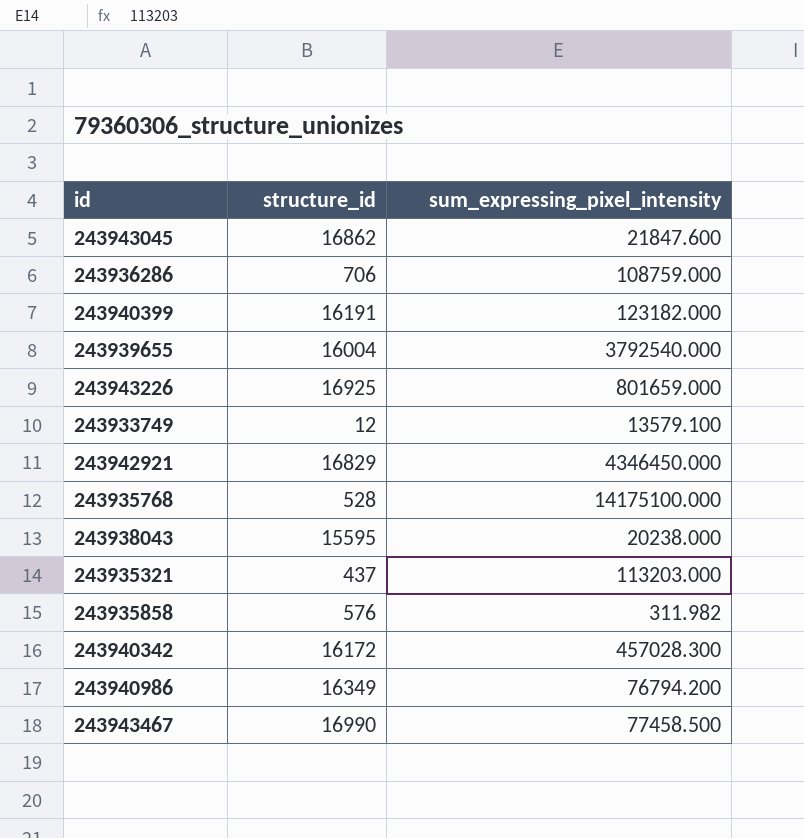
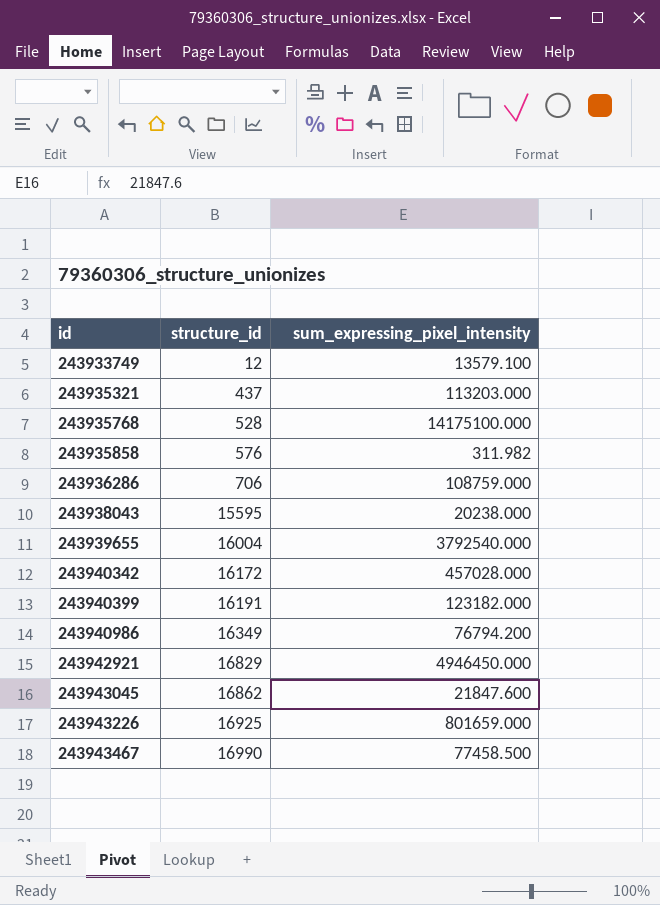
row order: none -> id ascending
243940342 | sum_expressing_pixel_intensity: 457028.300 -> 457028.000
243942921 | sum_expressing_pixel_intensity: 4346450.000 -> 4946450.000

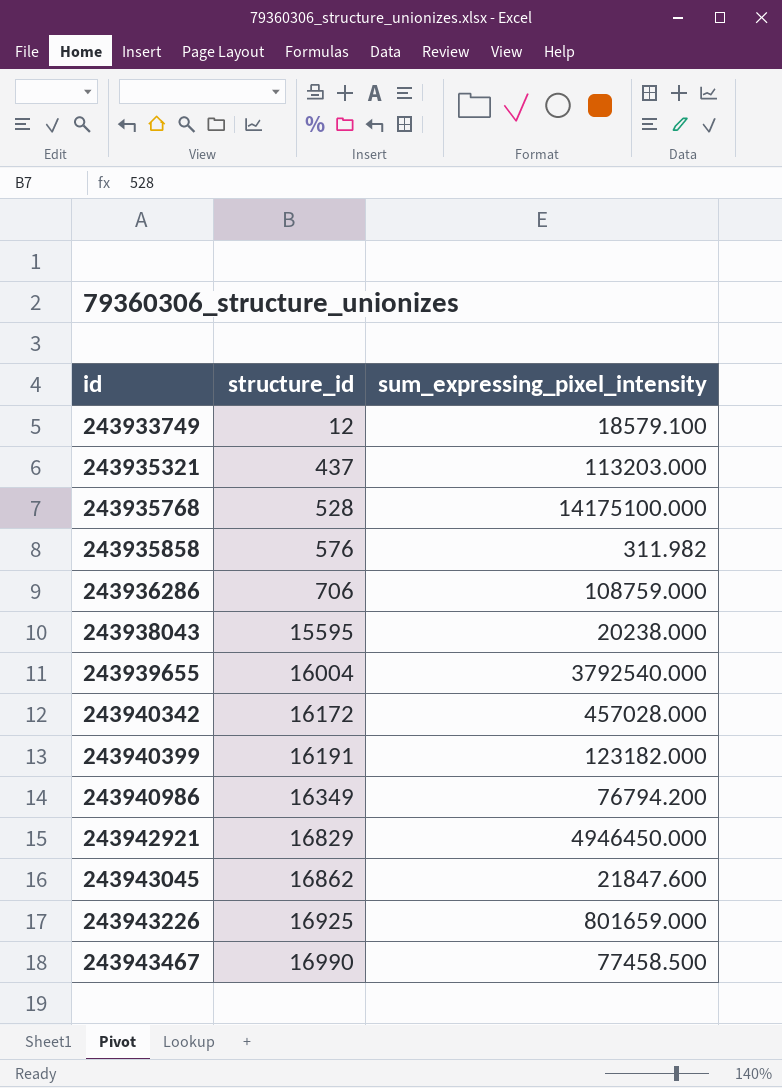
243933749 | sum_expressing_pixel_intensity: 13579.100 -> 18579.100

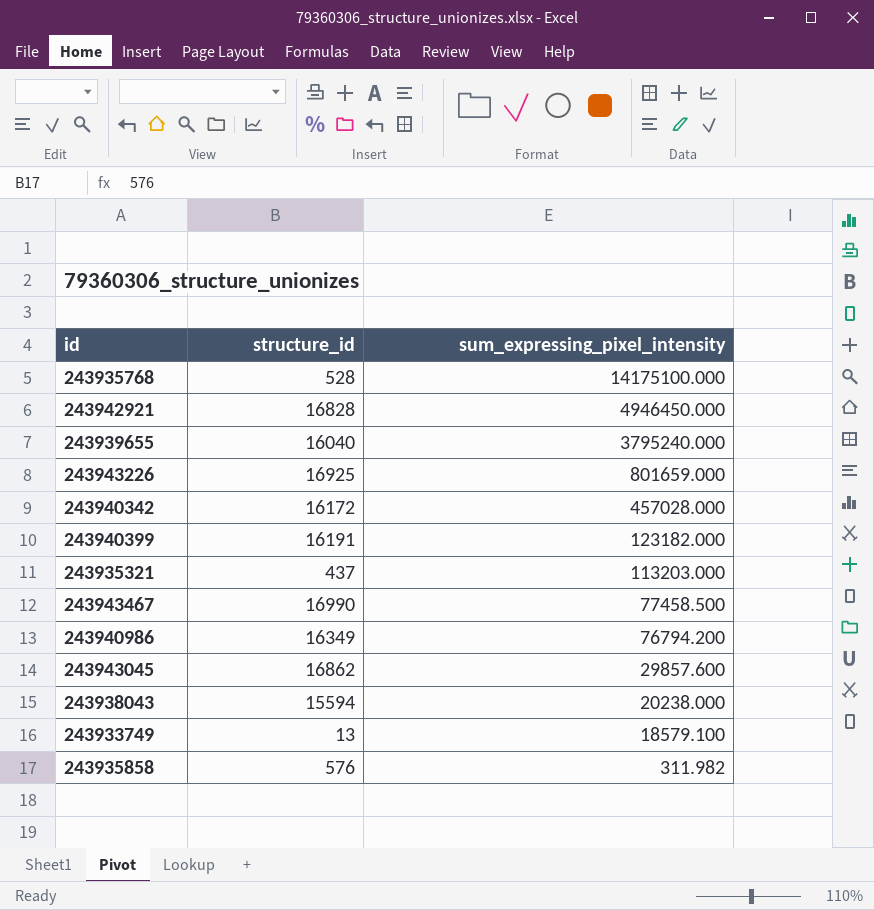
row order: id ascending -> sum_expressing_pixel_intensity descending
row 243936286: 706 | 108759.000 -> none
243942921 | structure_id: 16829 -> 16828
243939655 | structure_id: 16004 -> 16040
243939655 | sum_expressing_pixel_intensity: 3792540.000 -> 3795240.000
243943045 | sum_expressing_pixel_intensity: 21847.600 -> 29857.600
243938043 | structure_id: 15595 -> 15594
243933749 | structure_id: 12 -> 13

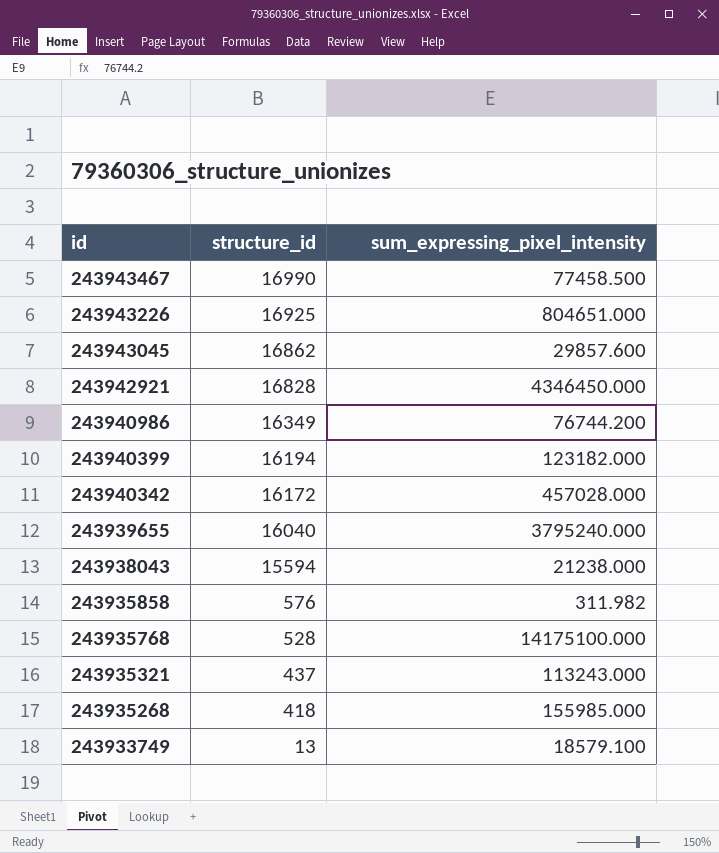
row order: sum_expressing_pixel_intensity descending -> id descending
243943226 | sum_expressing_pixel_intensity: 801659.000 -> 804651.000
243942921 | sum_expressing_pixel_intensity: 4946450.000 -> 4346450.000
243940986 | sum_expressing_pixel_intensity: 76794.200 -> 76744.200
243940399 | structure_id: 16191 -> 16194
243938043 | sum_expressing_pixel_intensity: 20238.000 -> 21238.000
243935321 | sum_expressing_pixel_intensity: 113203.000 -> 113243.000
row 243935268: none -> 418 | 155985.000

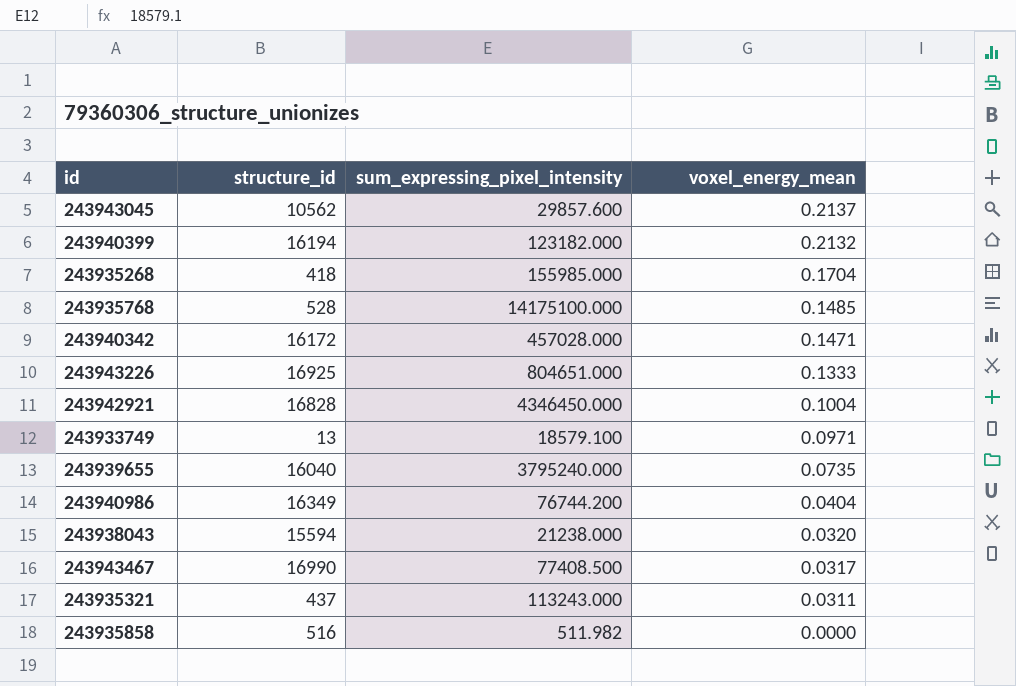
row order: id descending -> voxel_energy_mean descending
column voxel_energy_mean | position: none -> 4
243943045 | structure_id: 16862 -> 10562
243943467 | sum_expressing_pixel_intensity: 77458.500 -> 77408.500
243935858 | structure_id: 576 -> 516
243935858 | sum_expressing_pixel_intensity: 311.982 -> 511.982

